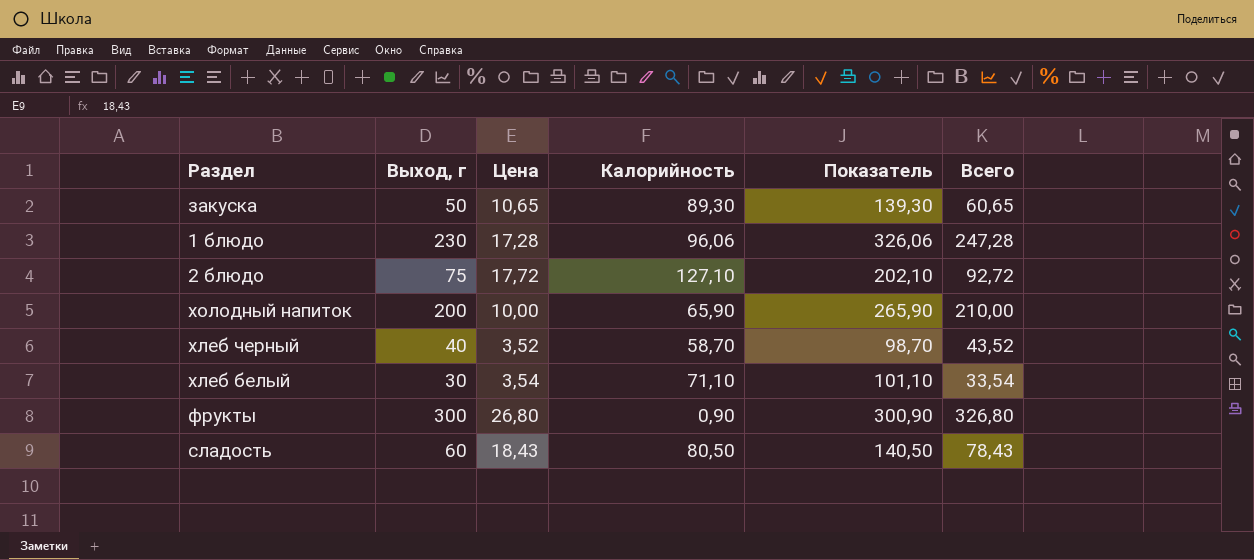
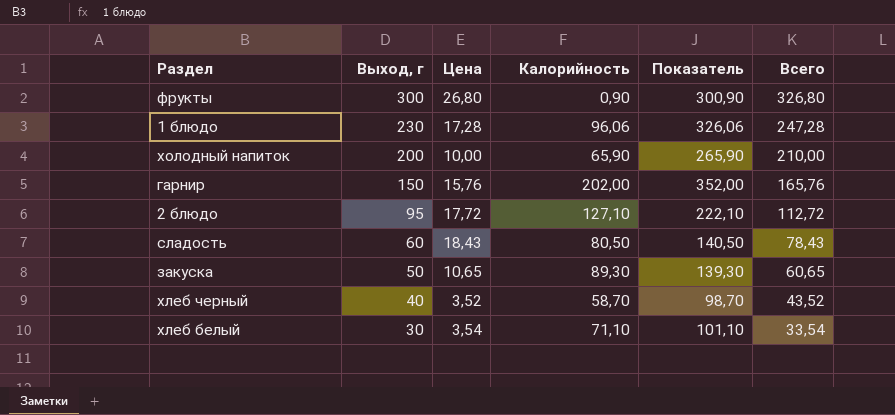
row order: none -> Выход, г descending
row гарнир: none -> 150 | 15,76 | 202,00 | 352,00 | 165,76
2 блюдо | Выход, г: 75 -> 95
2 блюдо | Показатель: 202,10 -> 222,10
2 блюдо | Всего: 92,72 -> 112,72

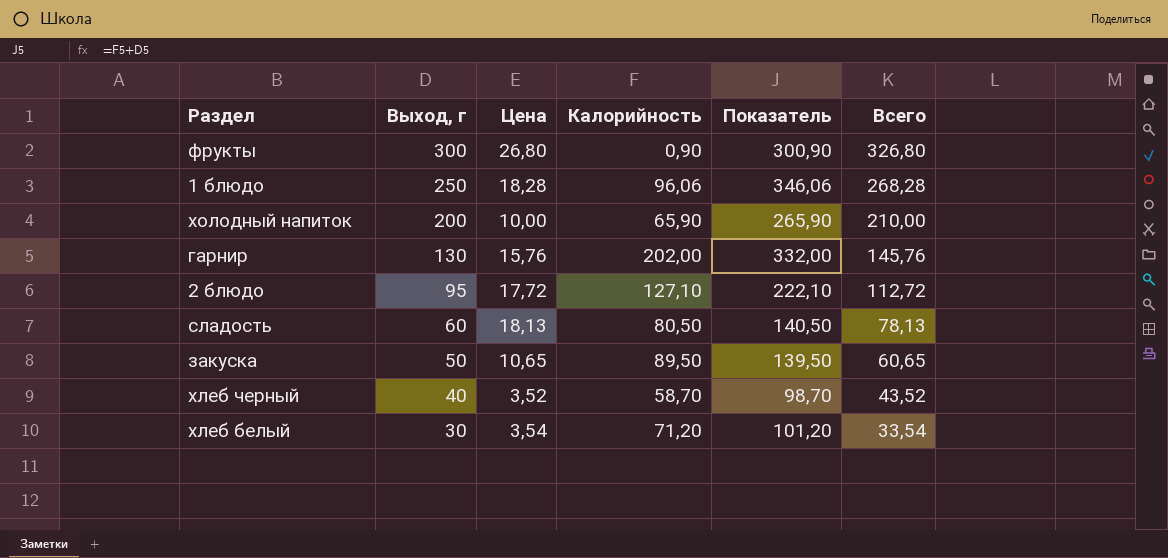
1 блюдо | Выход, г: 230 -> 250
1 блюдо | Цена: 17,28 -> 18,28
1 блюдо | Показатель: 326,06 -> 346,06
1 блюдо | Всего: 247,28 -> 268,28
гарнир | Выход, г: 150 -> 130
гарнир | Показатель: 352,00 -> 332,00
гарнир | Всего: 165,76 -> 145,76
сладость | Цена: 18,43 -> 18,13
сладость | Всего: 78,43 -> 78,13
закуска | Калорийность: 89,30 -> 89,50
закуска | Показатель: 139,30 -> 139,50
хлеб белый | Калорийность: 71,10 -> 71,20
хлеб белый | Показатель: 101,10 -> 101,20

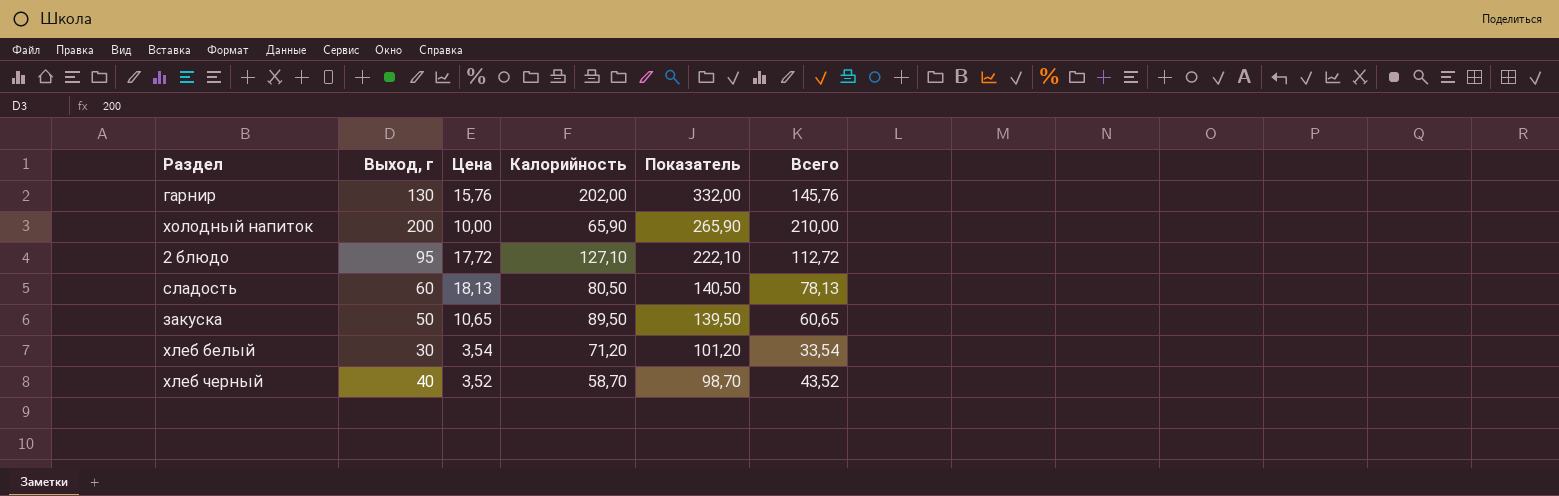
row order: Выход, г descending -> Показатель descending
row фрукты: 300 | 26,80 | 0,90 | 300,90 | 326,80 -> none
row 1 блюдо: 250 | 18,28 | 96,06 | 346,06 | 268,28 -> none

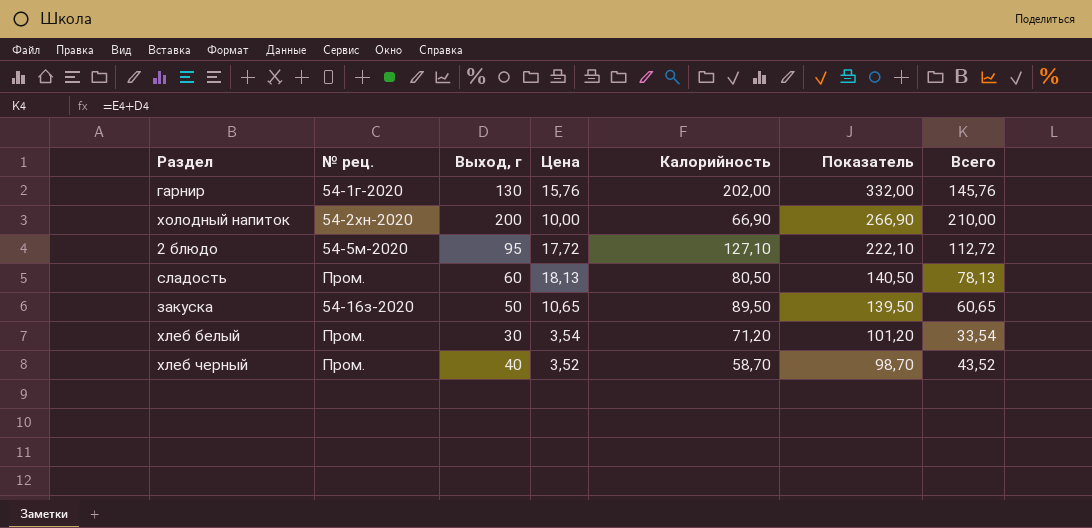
column № рец. | position: none -> 2
холодный напиток | Калорийность: 65,90 -> 66,90
холодный напиток | Показатель: 265,90 -> 266,90

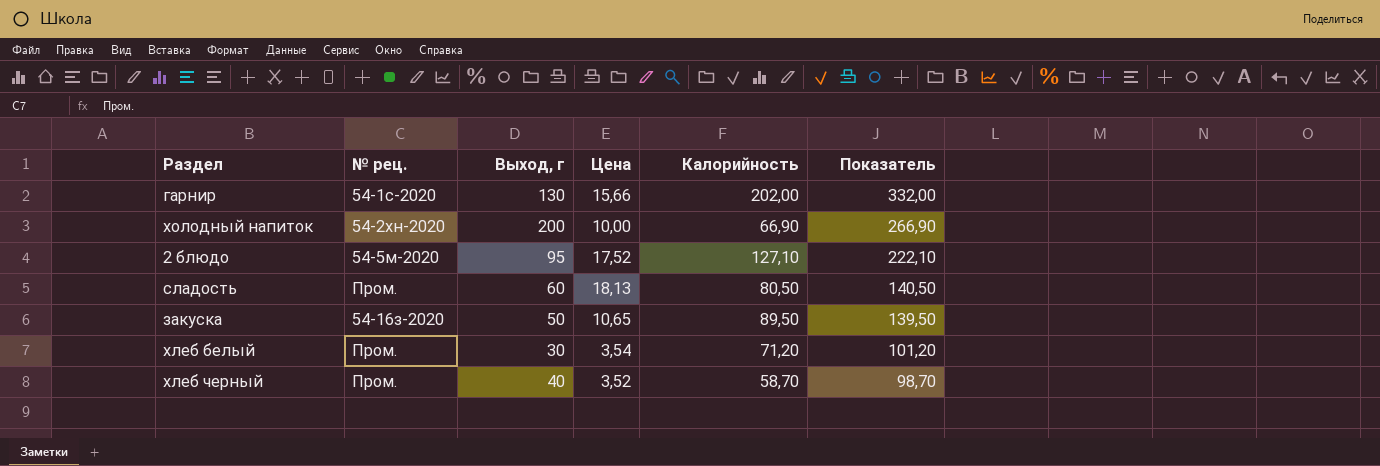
column Всего | formula: [Выход, г] + [Цена] -> none
гарнир | № рец.: 54-1г-2020 -> 54-1с-2020
гарнир | Цена: 15,76 -> 15,66
2 блюдо | Цена: 17,72 -> 17,52

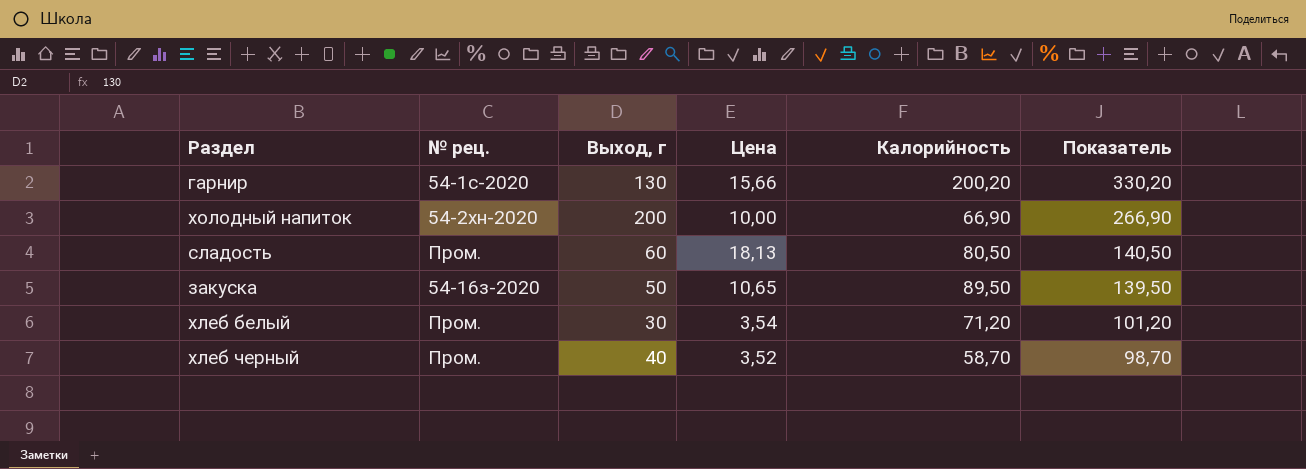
row 2 блюдо: 54-5м-2020 | 95 | 17,52 | 127,10 | 222,10 -> none
гарнир | Калорийность: 202,00 -> 200,20
гарнир | Показатель: 332,00 -> 330,20

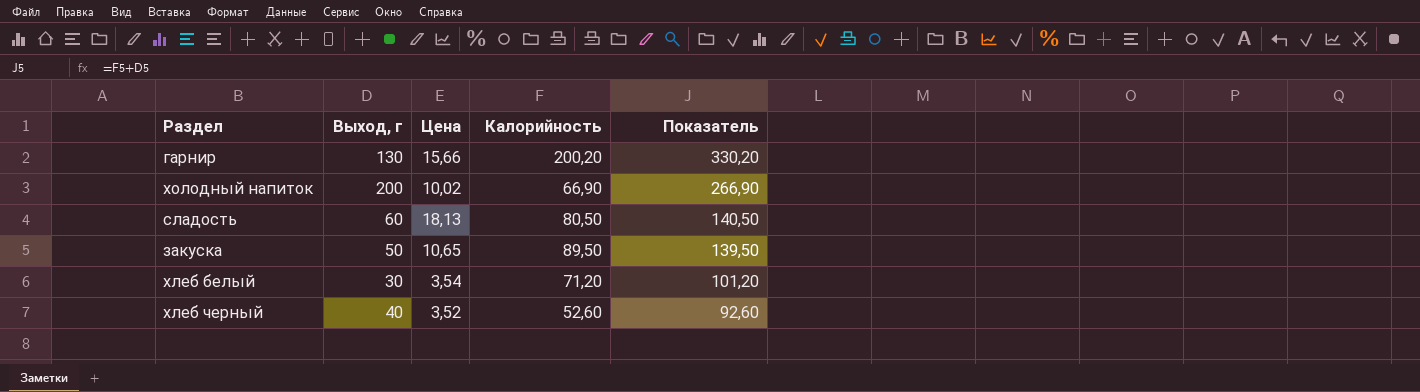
column № рец. | position: 2 -> none
холодный напиток | Цена: 10,00 -> 10,02
хлеб черный | Калорийность: 58,70 -> 52,60
хлеб черный | Показатель: 98,70 -> 92,60

